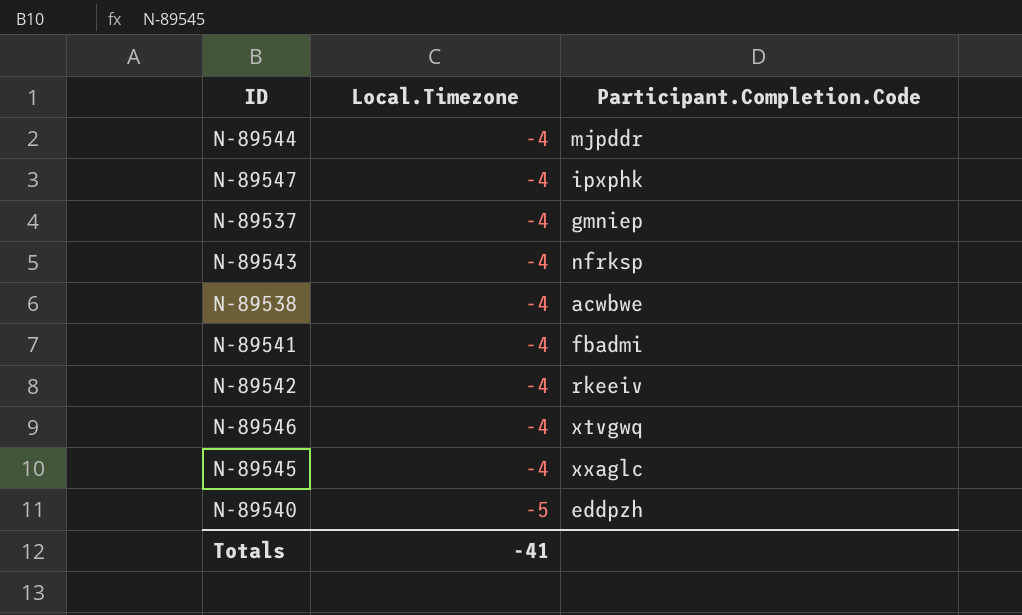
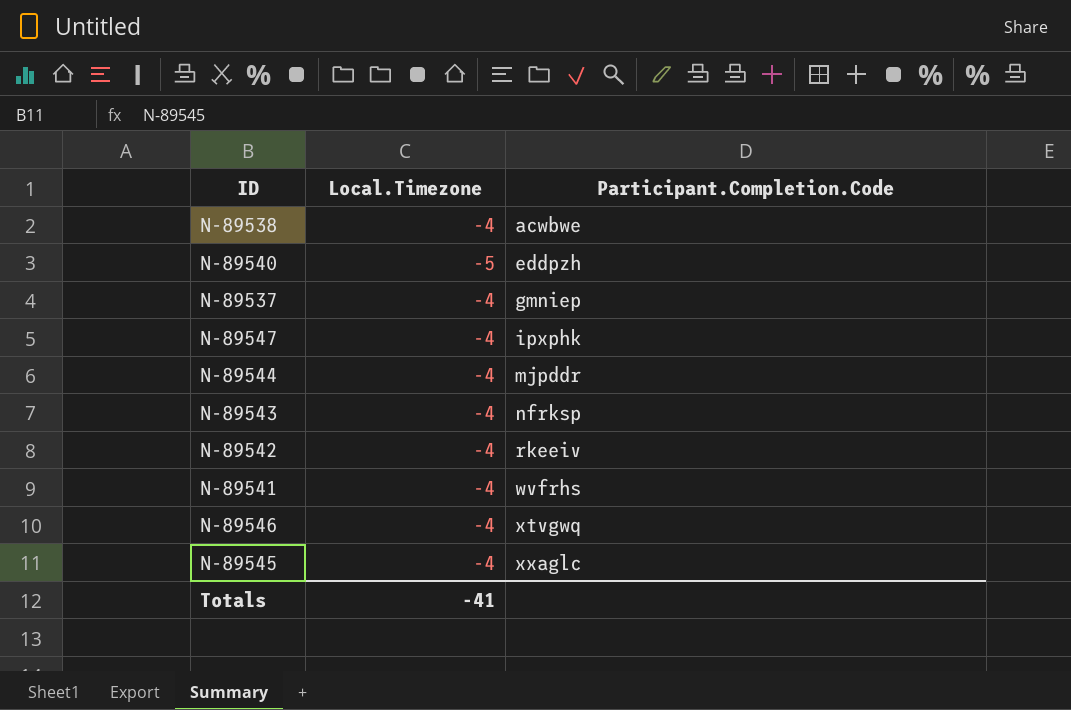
row order: Local.Timezone descending -> Participant.Completion.Code ascending
N-89541 | Participant.Completion.Code: fbadmi -> wvfrhs

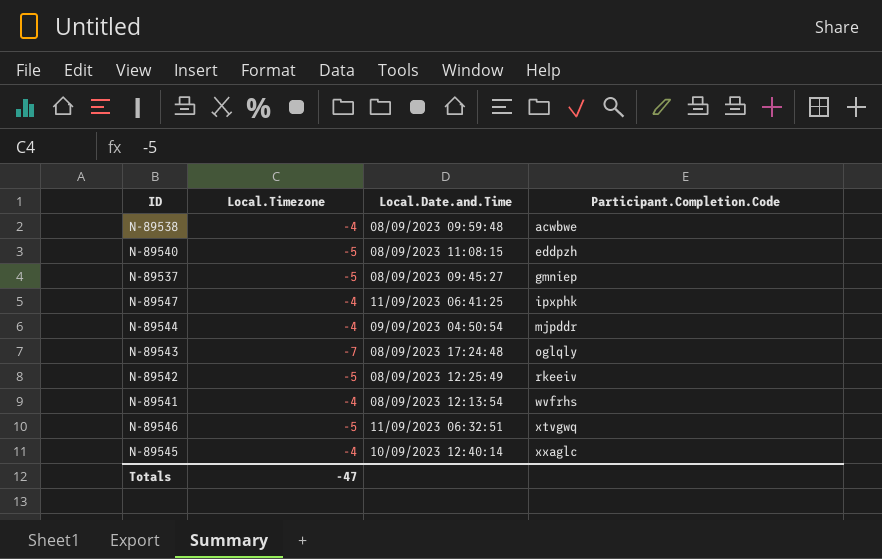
column Local.Date.and.Time | position: none -> 3
N-89537 | Local.Timezone: -4 -> -5
N-89543 | Local.Timezone: -4 -> -7
N-89543 | Participant.Completion.Code: nfrksp -> oglqly
N-89542 | Local.Timezone: -4 -> -5
N-89546 | Local.Timezone: -4 -> -5
Totals | Local.Timezone: -41 -> -47

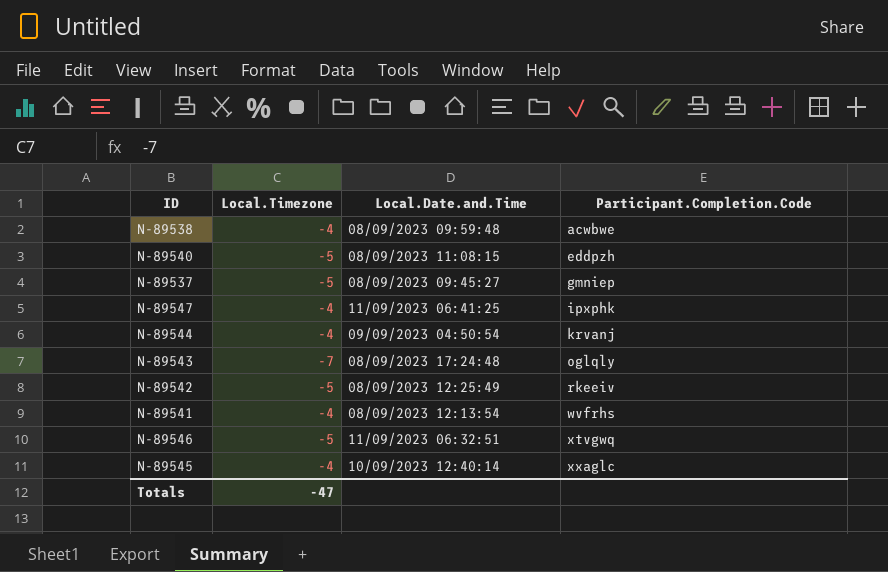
N-89544 | Participant.Completion.Code: mjpddr -> krvanj

